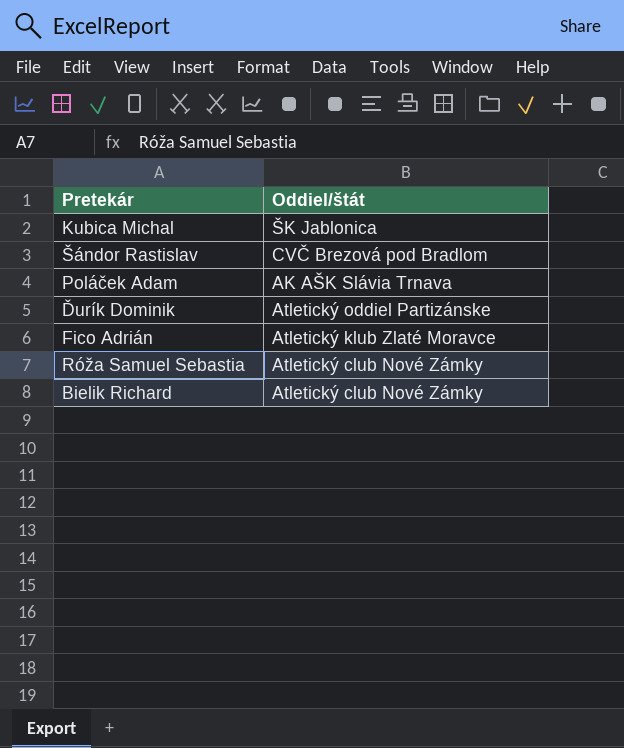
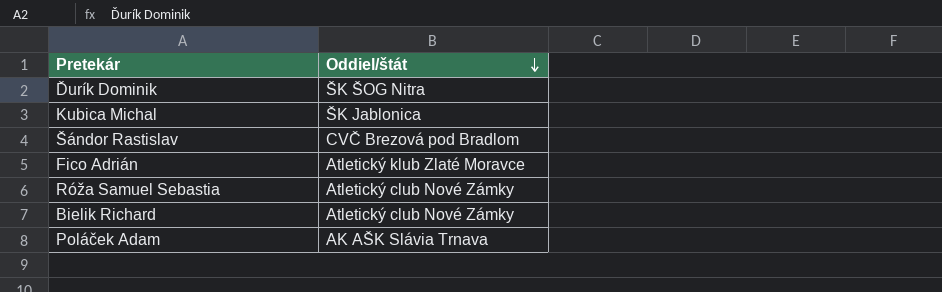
row order: none -> Oddiel/štát descending
Ďurík Dominik | Oddiel/štát: Atletický oddiel Partizánske -> ŠK ŠOG Nitra

